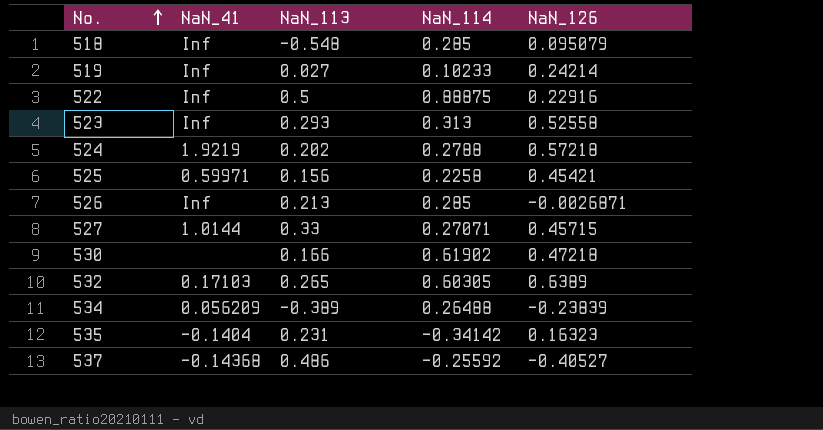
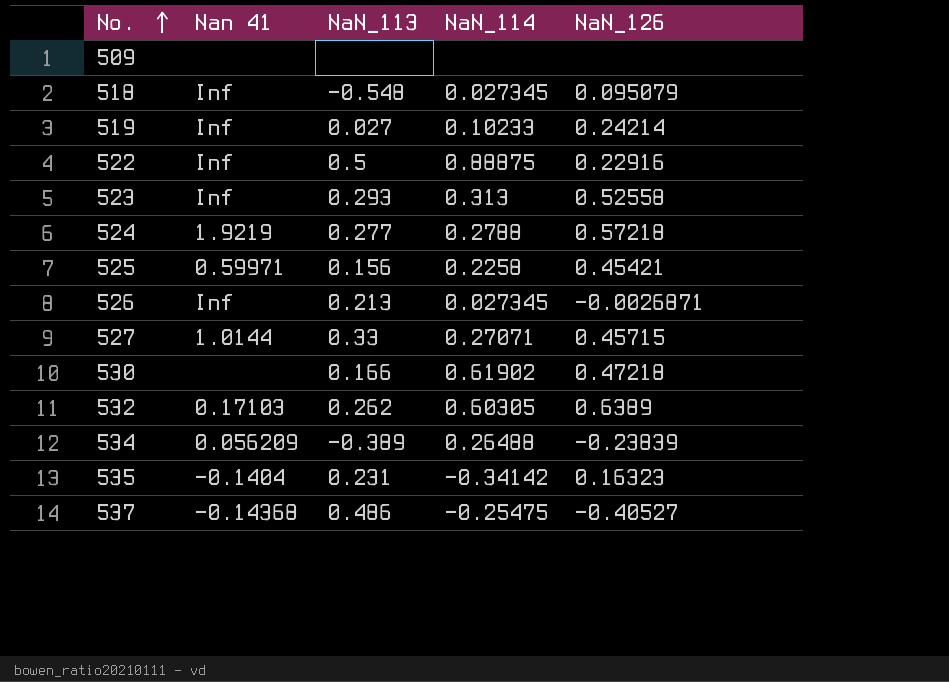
column name: NaN_41 -> Nan 41
row 509: none -> none | none | none | none
518 | NaN_114: 0.285 -> 0.027345
524 | NaN_113: 0.202 -> 0.277
526 | NaN_114: 0.285 -> 0.027345
532 | NaN_113: 0.265 -> 0.262
537 | NaN_114: -0.25592 -> -0.25475

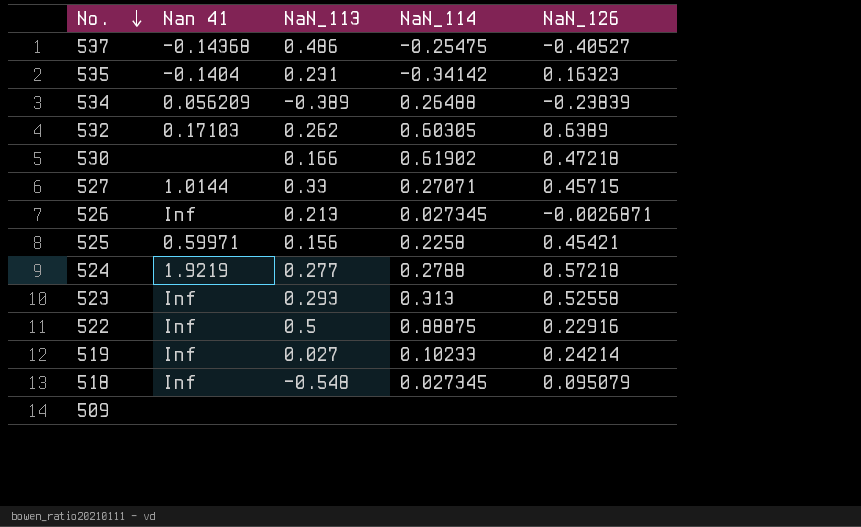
row order: No. ascending -> No. descending

